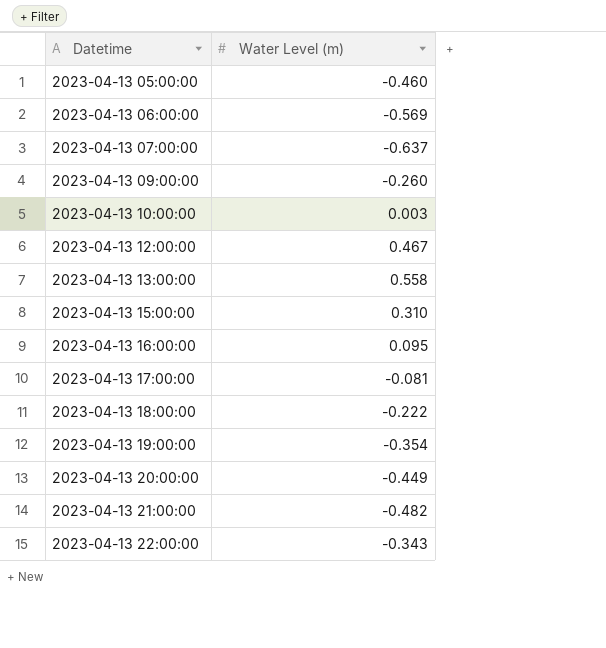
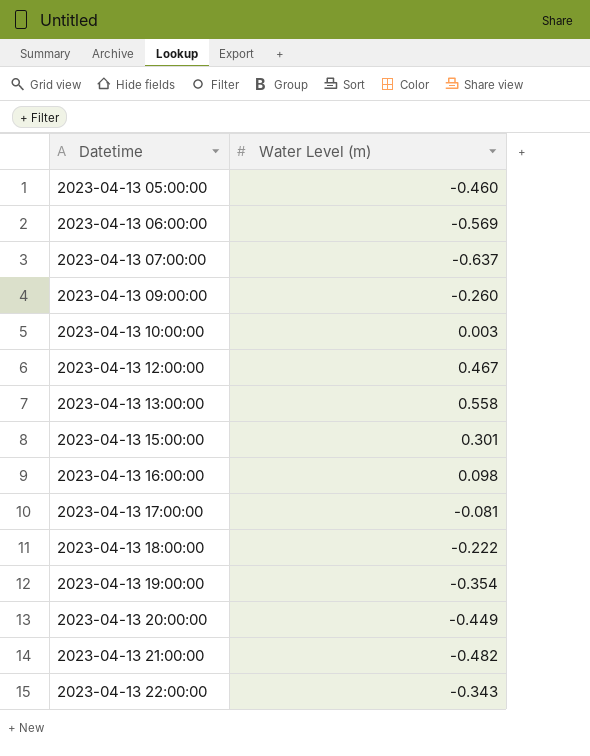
2023-04-13 15:00:00 | Water Level (m): 0.310 -> 0.301
2023-04-13 16:00:00 | Water Level (m): 0.095 -> 0.098

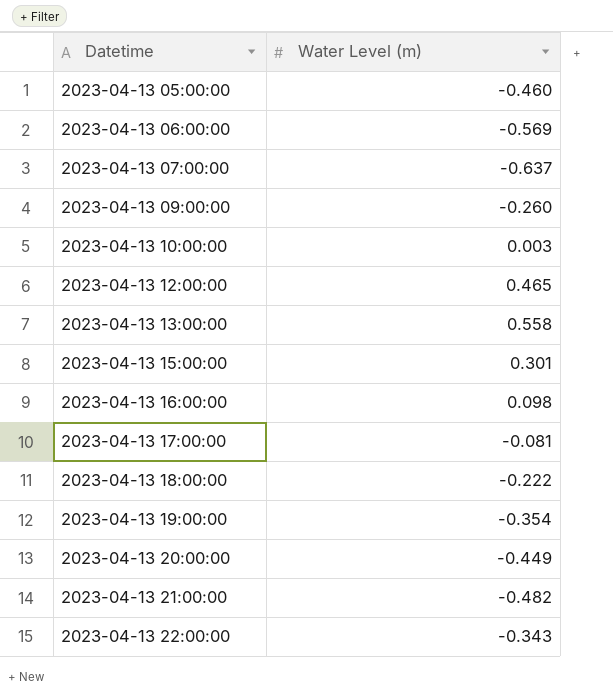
2023-04-13 12:00:00 | Water Level (m): 0.467 -> 0.465

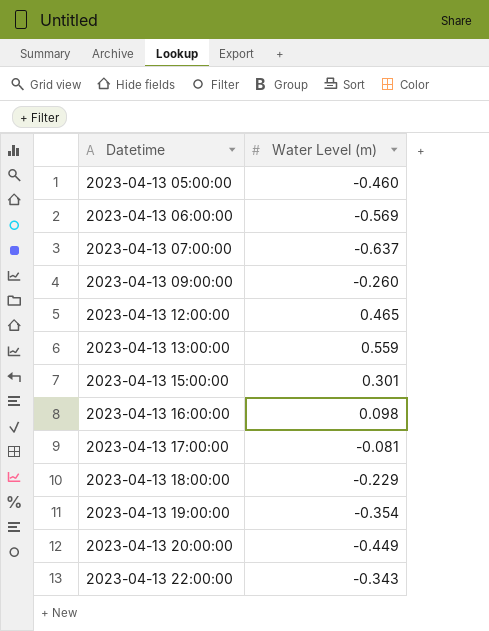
row 2023-04-13 10:00:00: 0.003 -> none
row 2023-04-13 21:00:00: -0.482 -> none
2023-04-13 13:00:00 | Water Level (m): 0.558 -> 0.559
2023-04-13 18:00:00 | Water Level (m): -0.222 -> -0.229

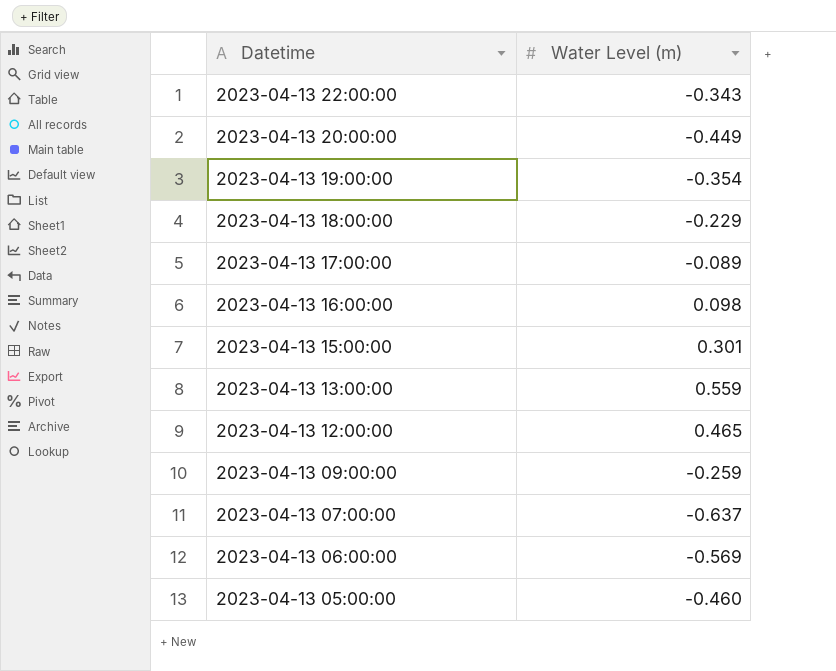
row order: Datetime ascending -> Datetime descending
2023-04-13 17:00:00 | Water Level (m): -0.081 -> -0.089
2023-04-13 09:00:00 | Water Level (m): -0.260 -> -0.259

